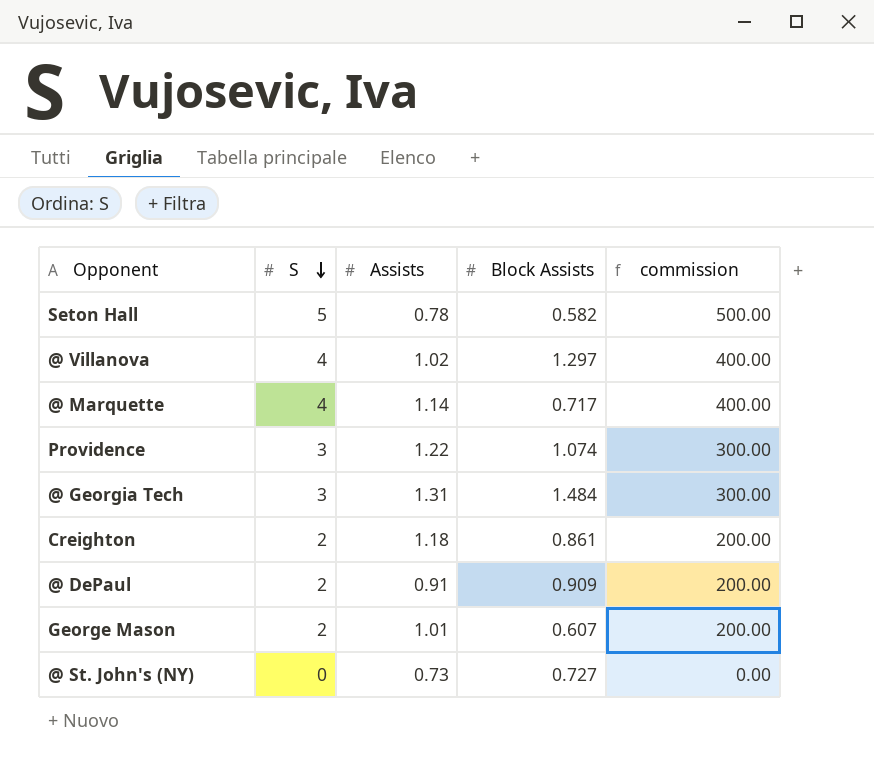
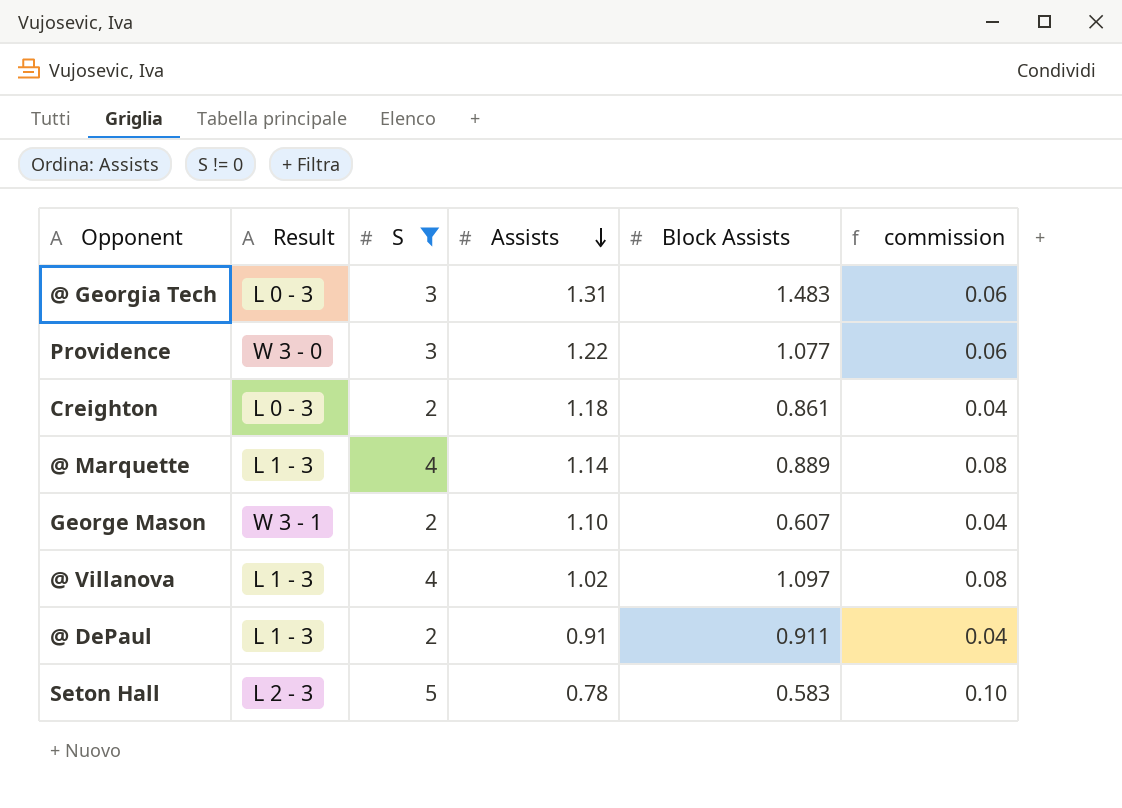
filter: none -> S != 0
row order: S descending -> Assists descending
column Result | position: none -> 2
column commission | formula: [S] * 100 -> [S] * 0.02
@ Georgia Tech | Block Assists: 1.484 -> 1.483
Providence | Block Assists: 1.074 -> 1.077
@ Marquette | Block Assists: 0.717 -> 0.889
George Mason | Assists: 1.01 -> 1.10
@ Villanova | Block Assists: 1.297 -> 1.097
@ DePaul | Block Assists: 0.909 -> 0.911
Seton Hall | Block Assists: 0.582 -> 0.583

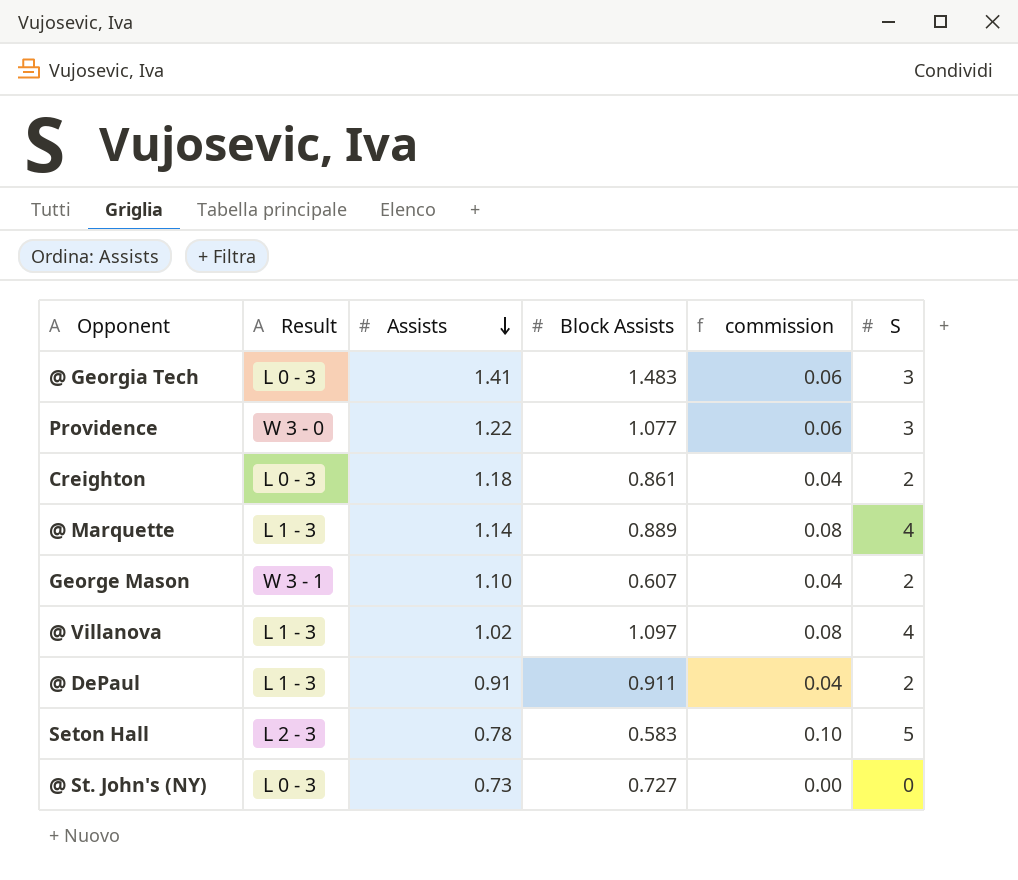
filter: S != 0 -> none
column S | position: 3 -> 6
@ Georgia Tech | Assists: 1.31 -> 1.41

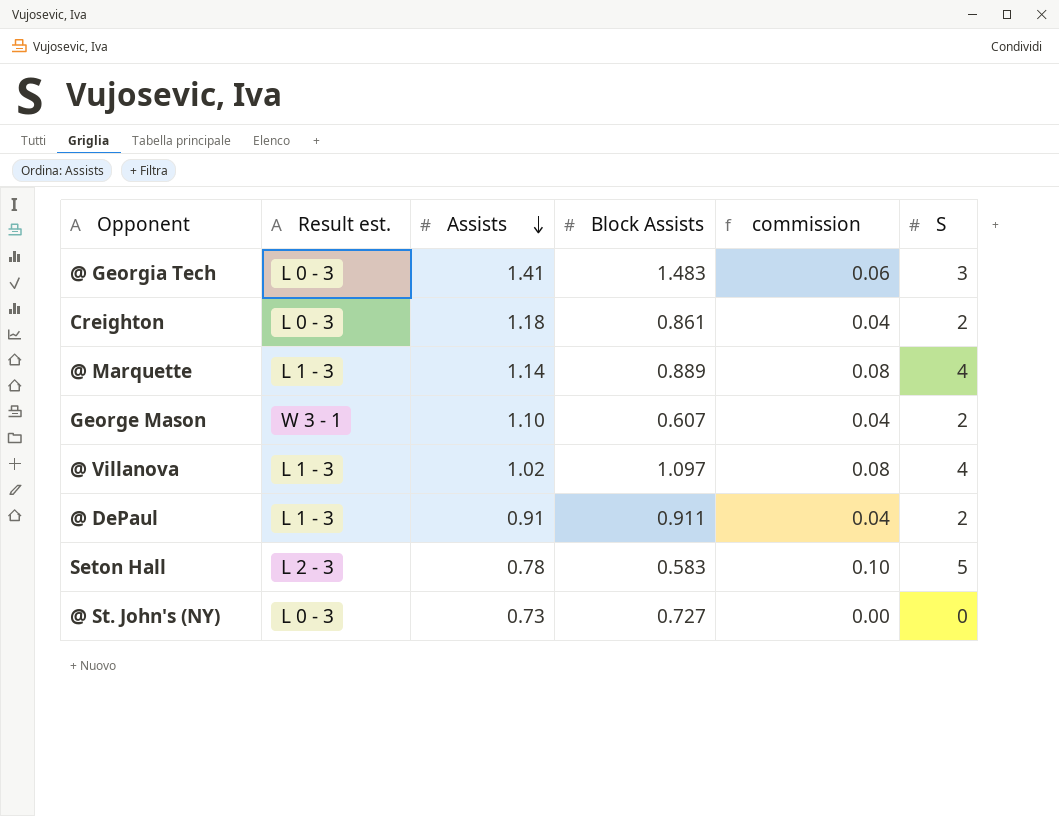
column name: Result -> Result est.
row Providence: W 3 - 0 | 1.22 | 1.077 | 0.06 | 3 -> none

